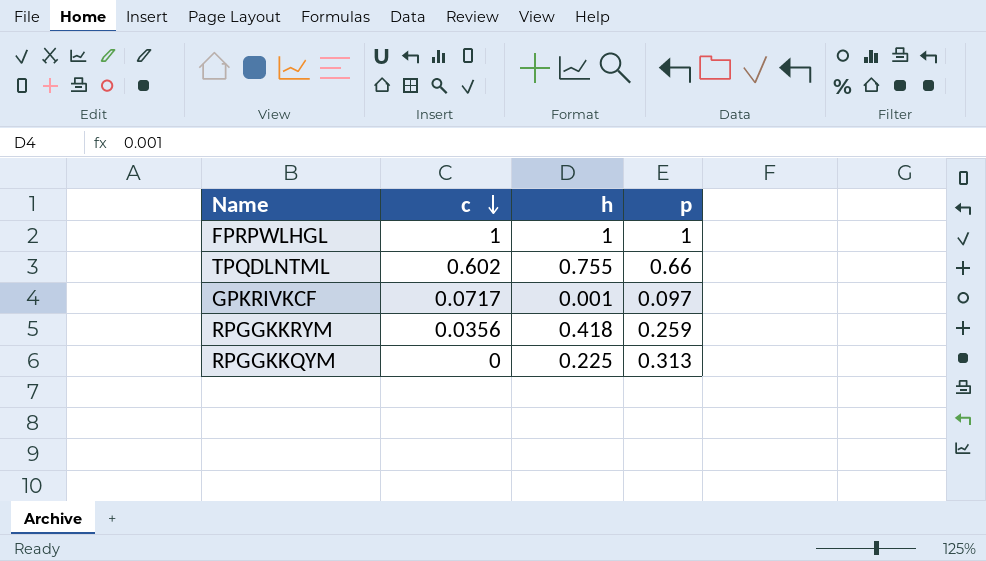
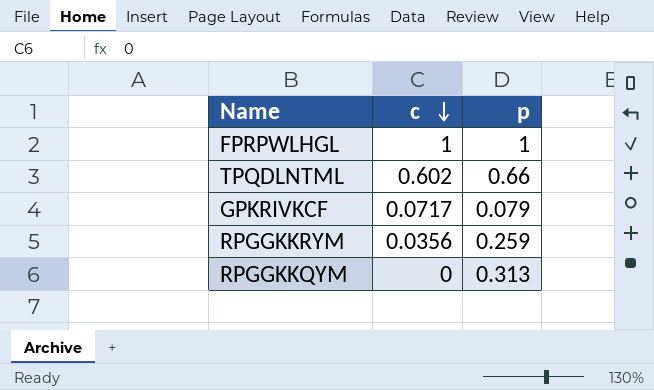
column h | position: 3 -> none
GPKRIVKCF | p: 0.097 -> 0.079

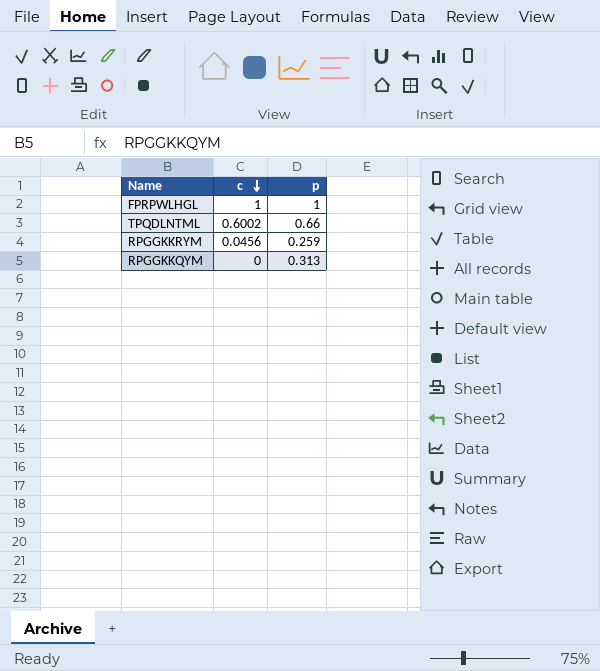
row GPKRIVKCF: 0.0717 | 0.079 -> none
TPQDLNTML | c: 0.602 -> 0.6002
RPGGKKRYM | c: 0.0356 -> 0.0456

